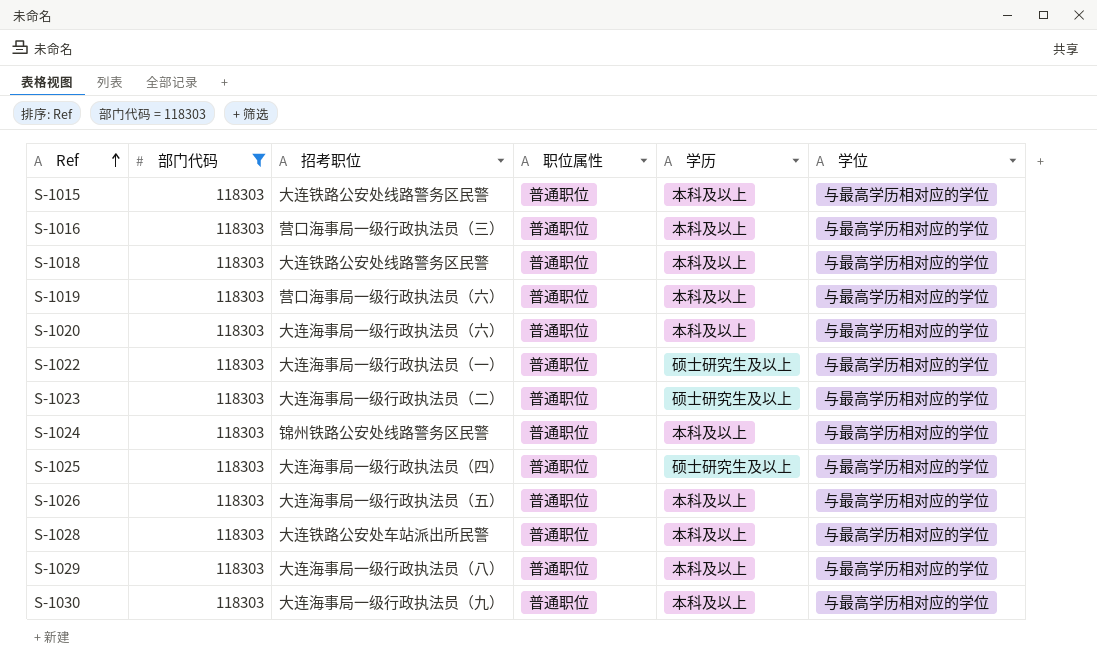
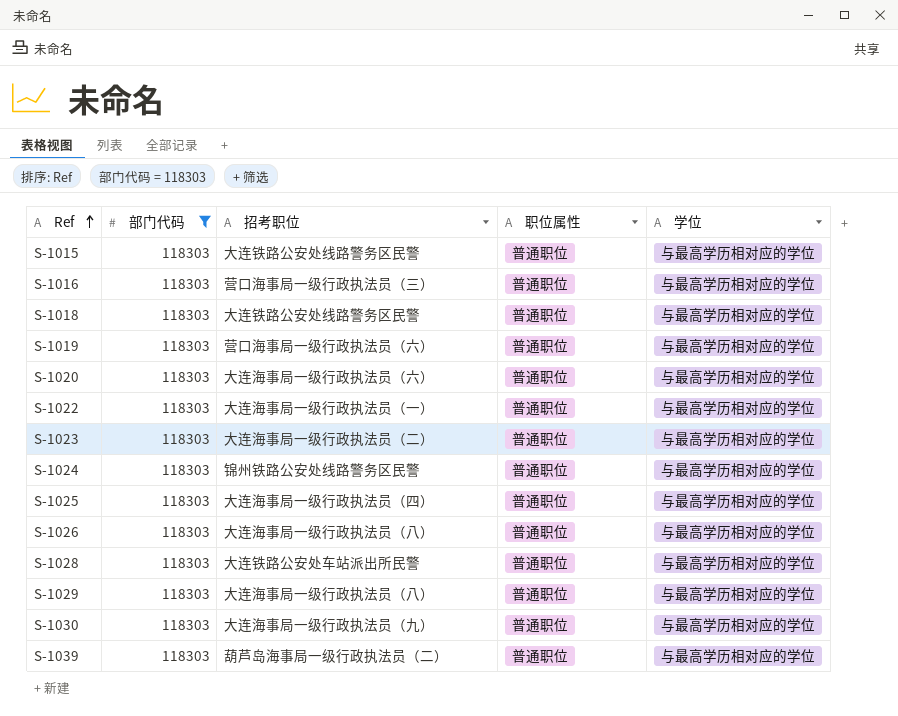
column 学历 | position: 5 -> none
S-1026 | 招考职位: 大连海事局一级行政执法员（五） -> 大连海事局一级行政执法员（八）
row S-1039: none -> 118303 | 葫芦岛海事局一级行政执法员（二） | 普通职位 | 与最高学历相对应的学位

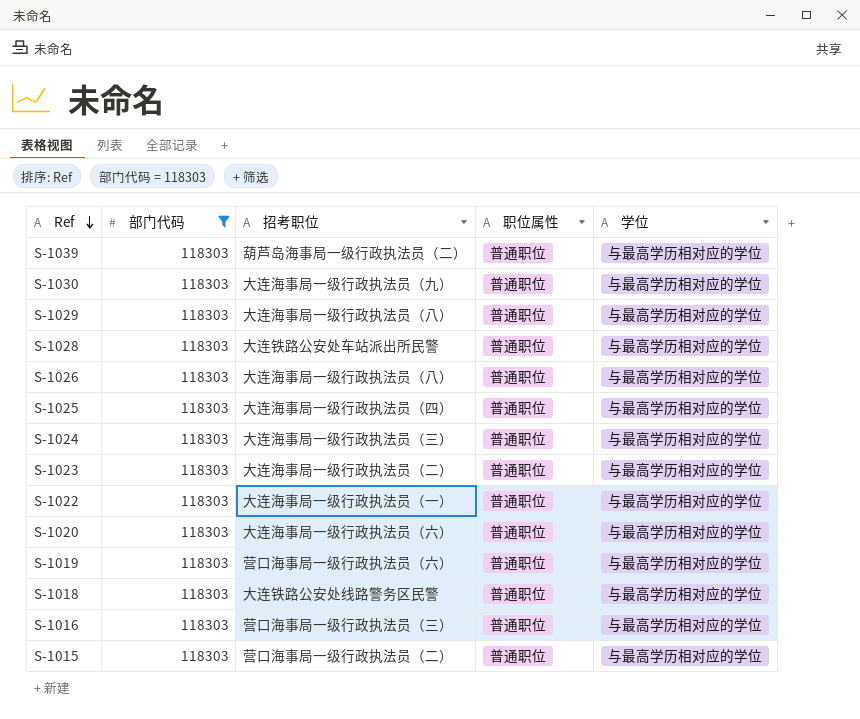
row order: Ref ascending -> Ref descending
S-1024 | 招考职位: 锦州铁路公安处线路警务区民警 -> 大连海事局一级行政执法员（三）
S-1015 | 招考职位: 大连铁路公安处线路警务区民警 -> 营口海事局一级行政执法员（二）

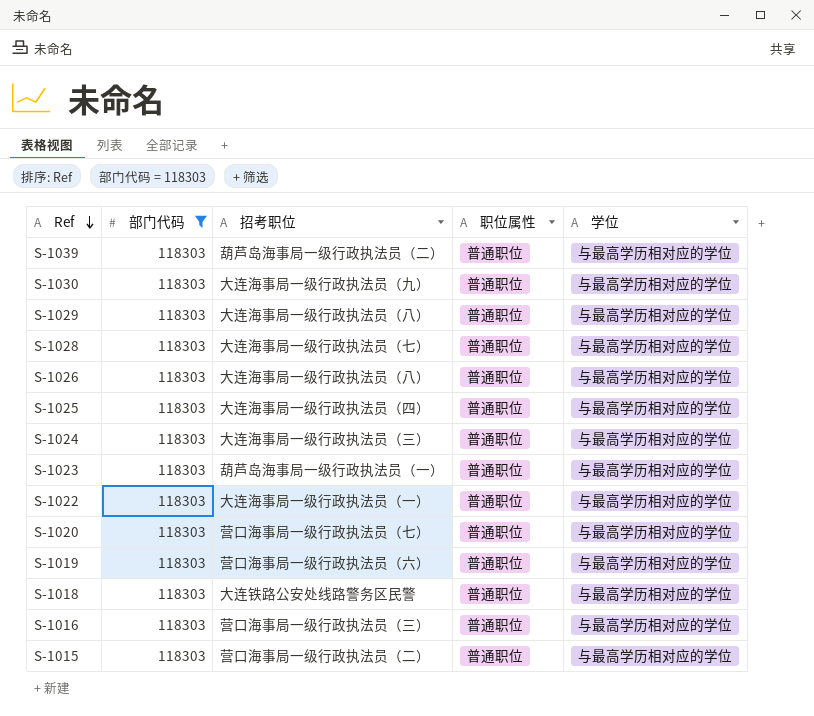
S-1028 | 招考职位: 大连铁路公安处车站派出所民警 -> 大连海事局一级行政执法员（七）
S-1023 | 招考职位: 大连海事局一级行政执法员（二） -> 葫芦岛海事局一级行政执法员（一）
S-1020 | 招考职位: 大连海事局一级行政执法员（六） -> 营口海事局一级行政执法员（七）

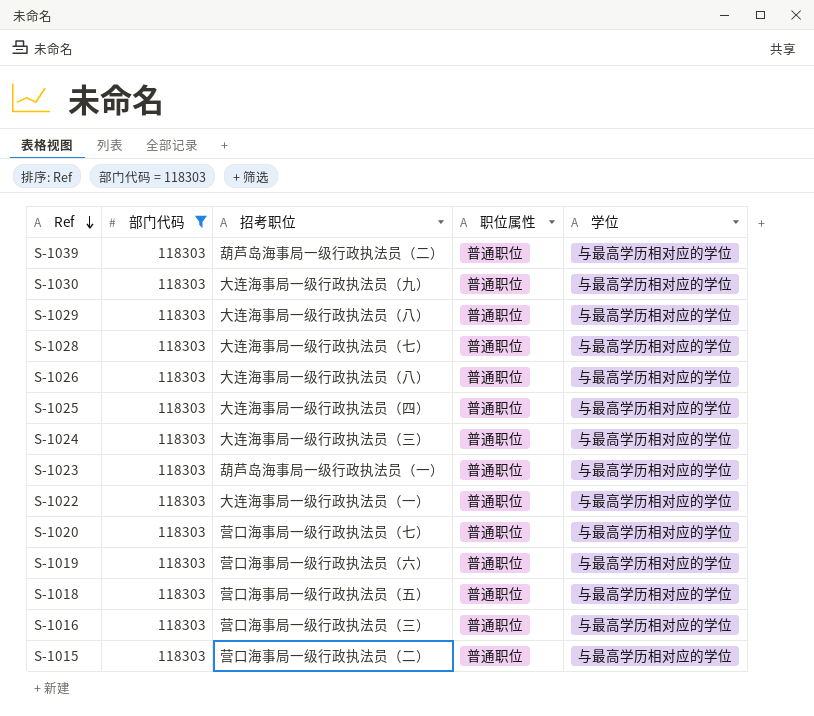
S-1018 | 招考职位: 大连铁路公安处线路警务区民警 -> 营口海事局一级行政执法员（五）

